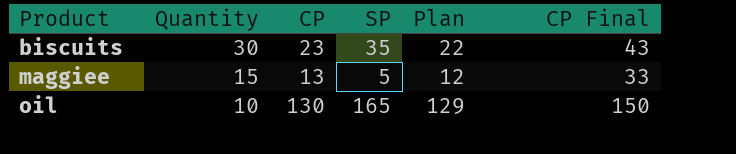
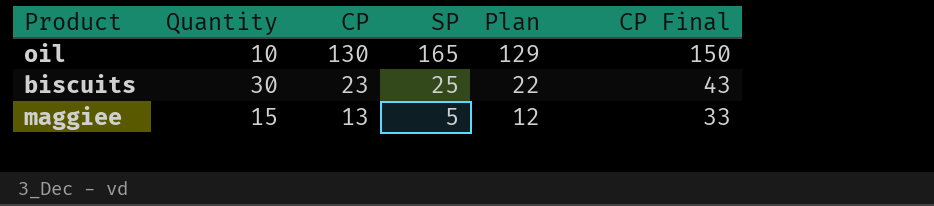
row order: Product ascending -> CP descending
biscuits | SP: 35 -> 25

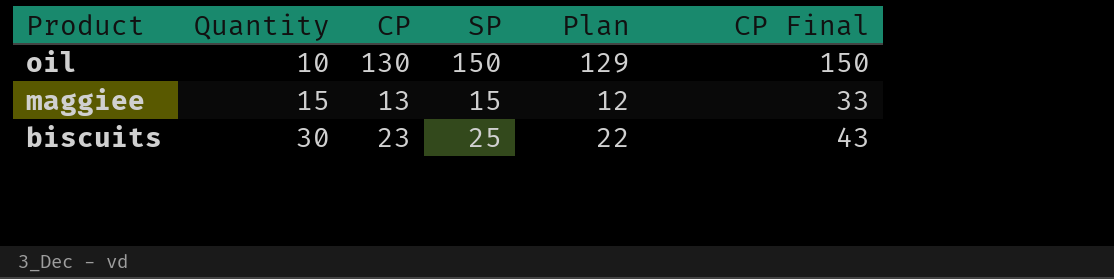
row order: CP descending -> Product descending
oil | SP: 165 -> 150
maggiee | SP: 5 -> 15

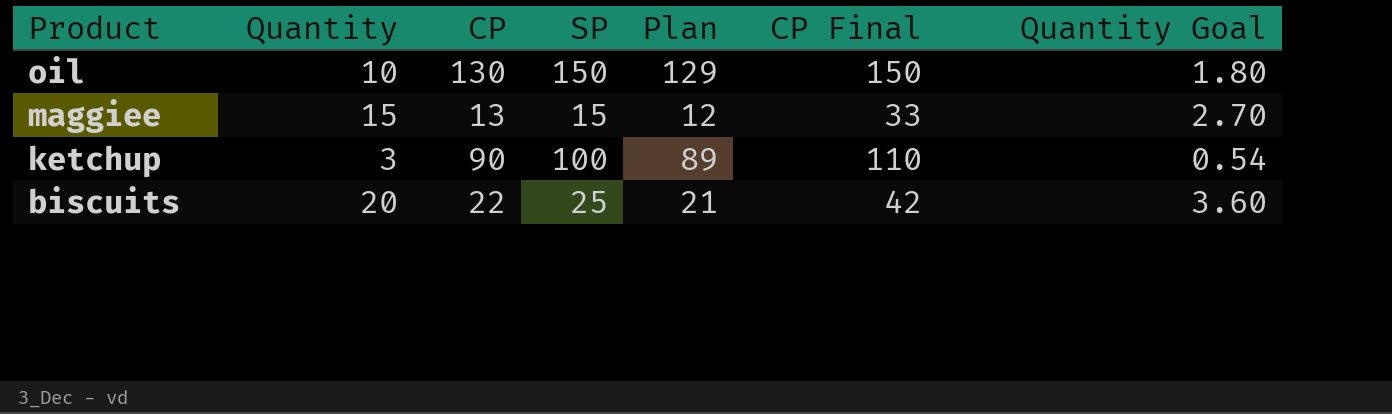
column Quantity Goal | formula: none -> [Quantity] * 0.18
row ketchup: none -> 3 | 90 | 100 | 89 | 110 | 0.54
biscuits | Quantity: 30 -> 20
biscuits | CP: 23 -> 22
biscuits | Plan: 22 -> 21
biscuits | CP Final: 43 -> 42

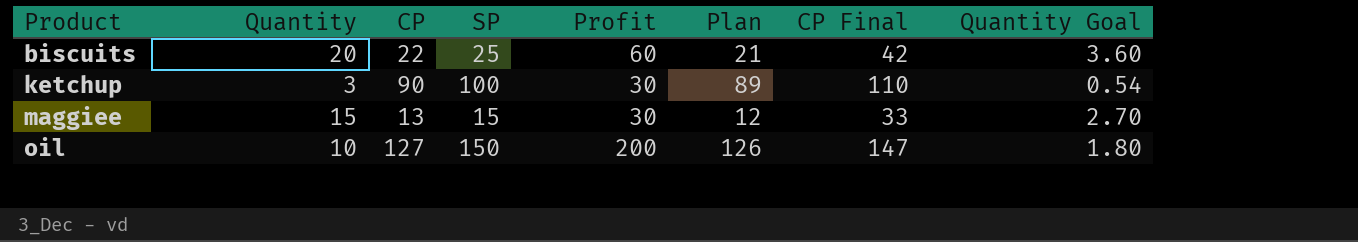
row order: Product descending -> Product ascending
column Profit | position: none -> 5
oil | CP: 130 -> 127
oil | Plan: 129 -> 126
oil | CP Final: 150 -> 147

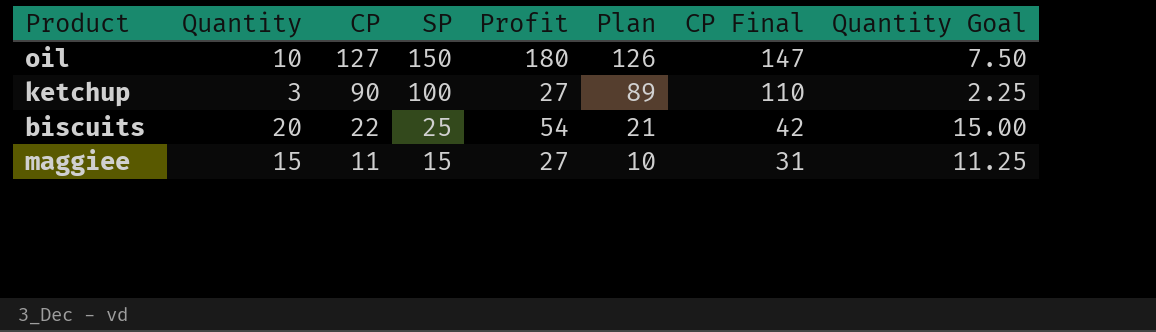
row order: Product ascending -> CP descending
column Quantity Goal | formula: [Quantity] * 0.18 -> [Quantity] * 0.75
oil | Profit: 200 -> 180
ketchup | Profit: 30 -> 27
biscuits | Profit: 60 -> 54
maggiee | CP: 13 -> 11
maggiee | Profit: 30 -> 27
maggiee | Plan: 12 -> 10
maggiee | CP Final: 33 -> 31

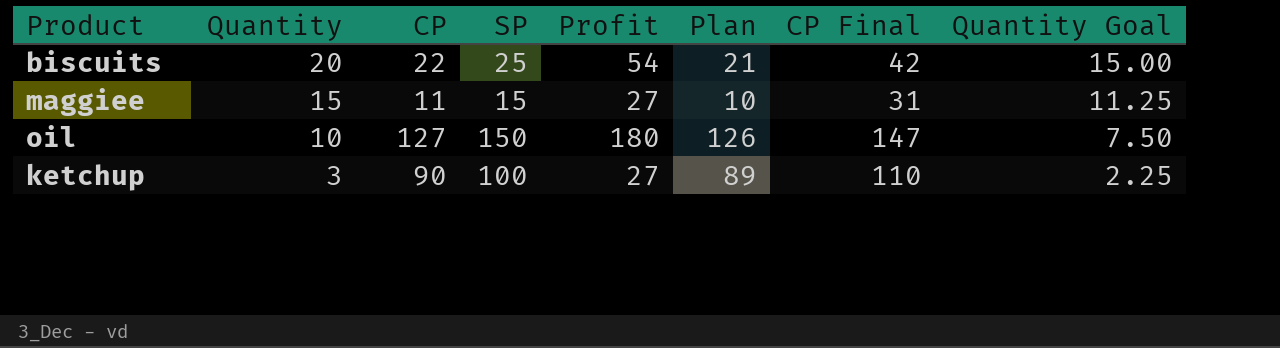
row order: CP descending -> Quantity descending

